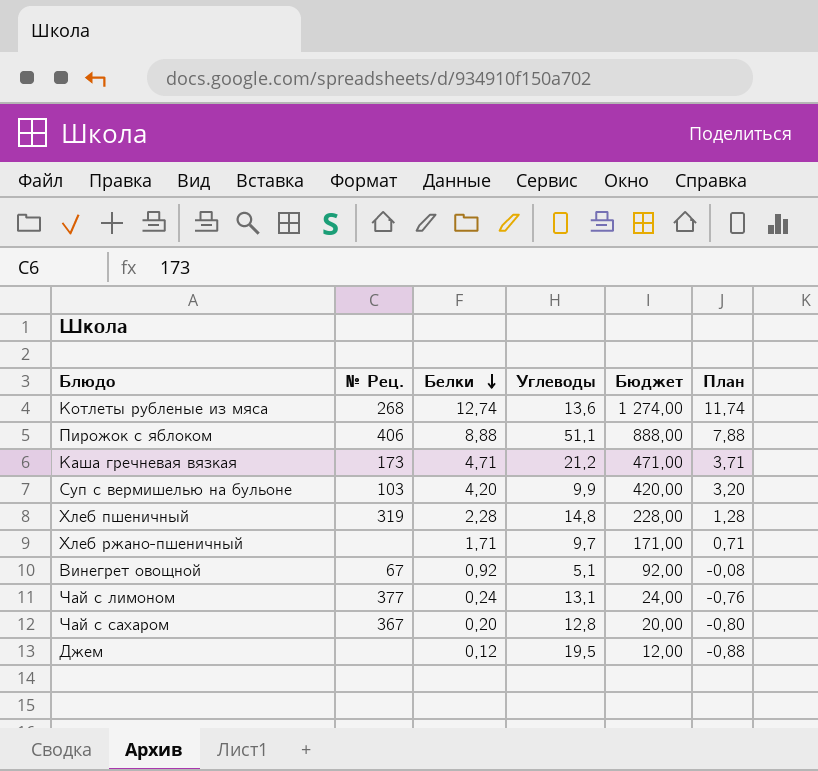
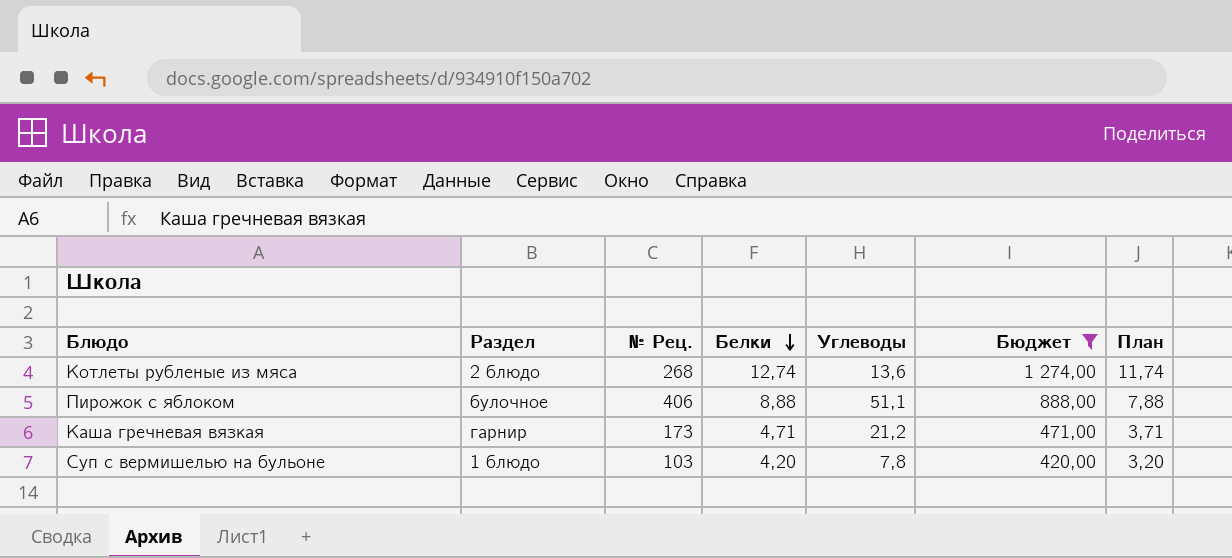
filter: none -> Бюджет >= 420,00
column Раздел | position: none -> 2
Суп с вермишелью на бульоне | Углеводы: 9,9 -> 7,8

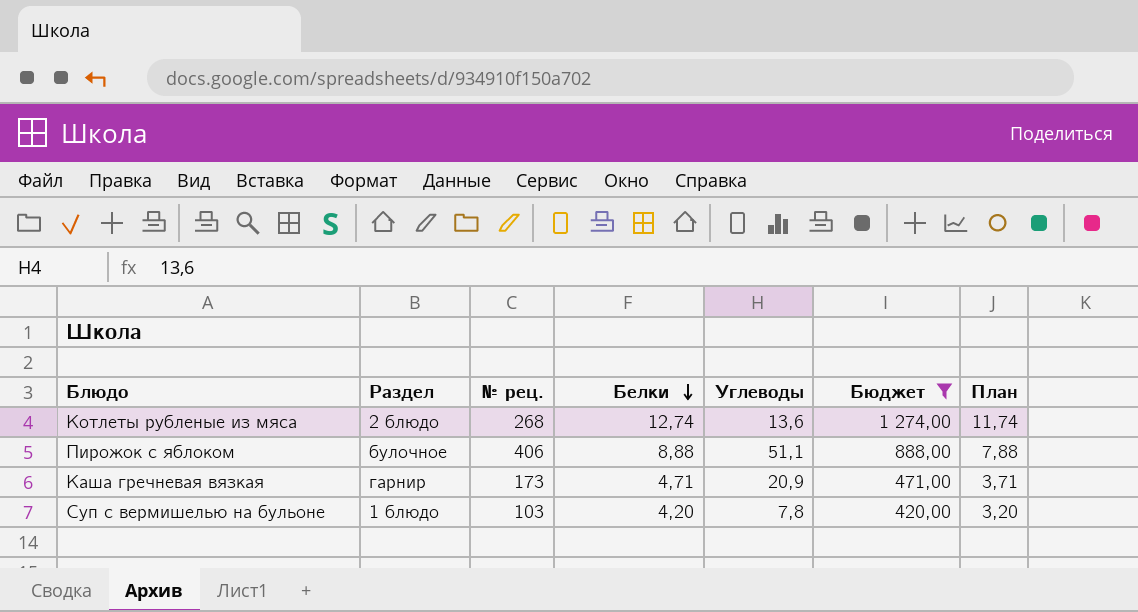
column name: № Рец. -> № рец.
Каша гречневая вязкая | Углеводы: 21,2 -> 20,9

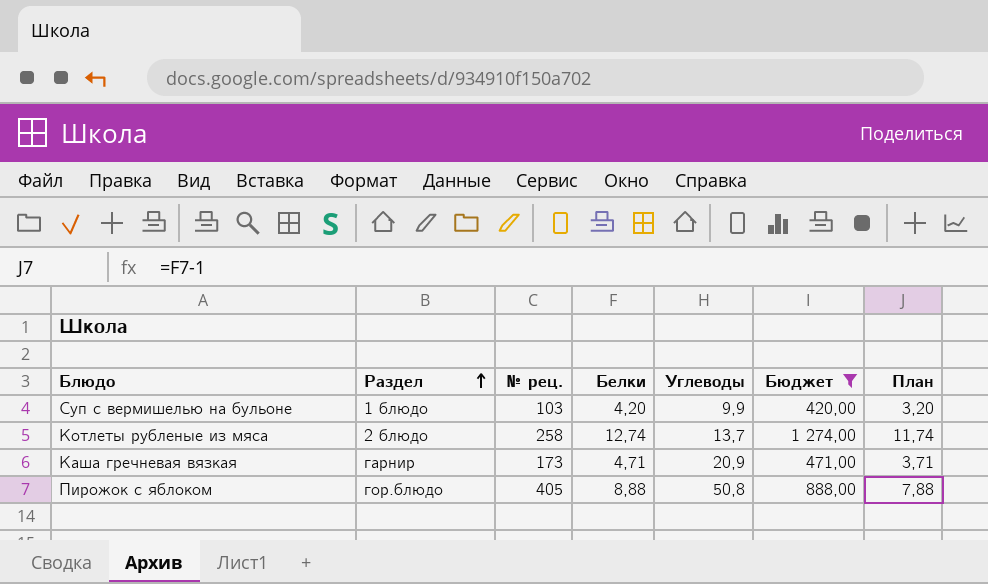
row order: Белки descending -> Раздел ascending
Суп с вермишелью на бульоне | Углеводы: 7,8 -> 9,9
Котлеты рубленые из мяса | № рец.: 268 -> 258
Котлеты рубленые из мяса | Углеводы: 13,6 -> 13,7
Пирожок с яблоком | Раздел: булочное -> гор.блюдо
Пирожок с яблоком | № рец.: 406 -> 405
Пирожок с яблоком | Углеводы: 51,1 -> 50,8

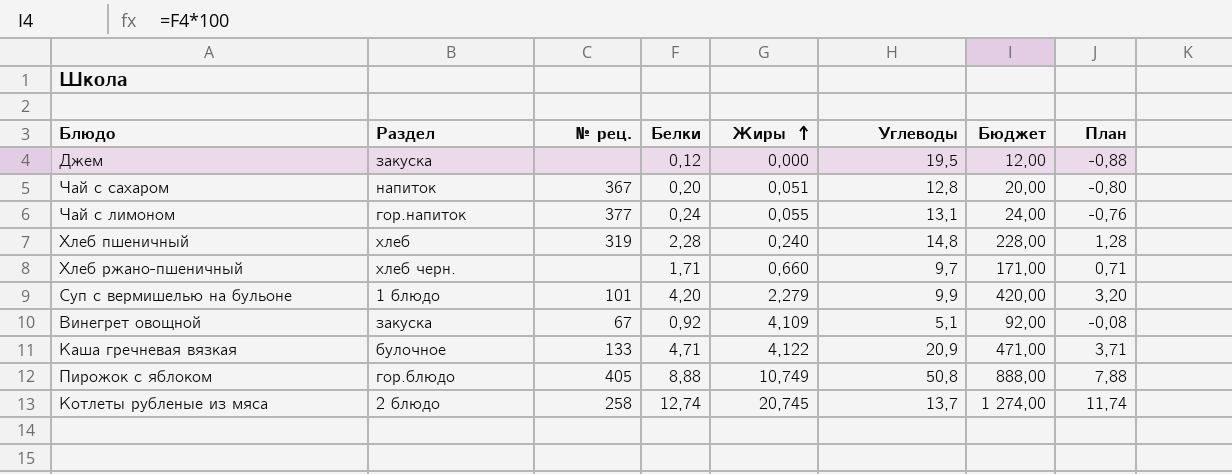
filter: Бюджет >= 420,00 -> none
row order: Раздел ascending -> Жиры ascending
column Жиры | position: none -> 5
Суп с вермишелью на бульоне | № рец.: 103 -> 101
Каша гречневая вязкая | Раздел: гарнир -> булочное
Каша гречневая вязкая | № рец.: 173 -> 133

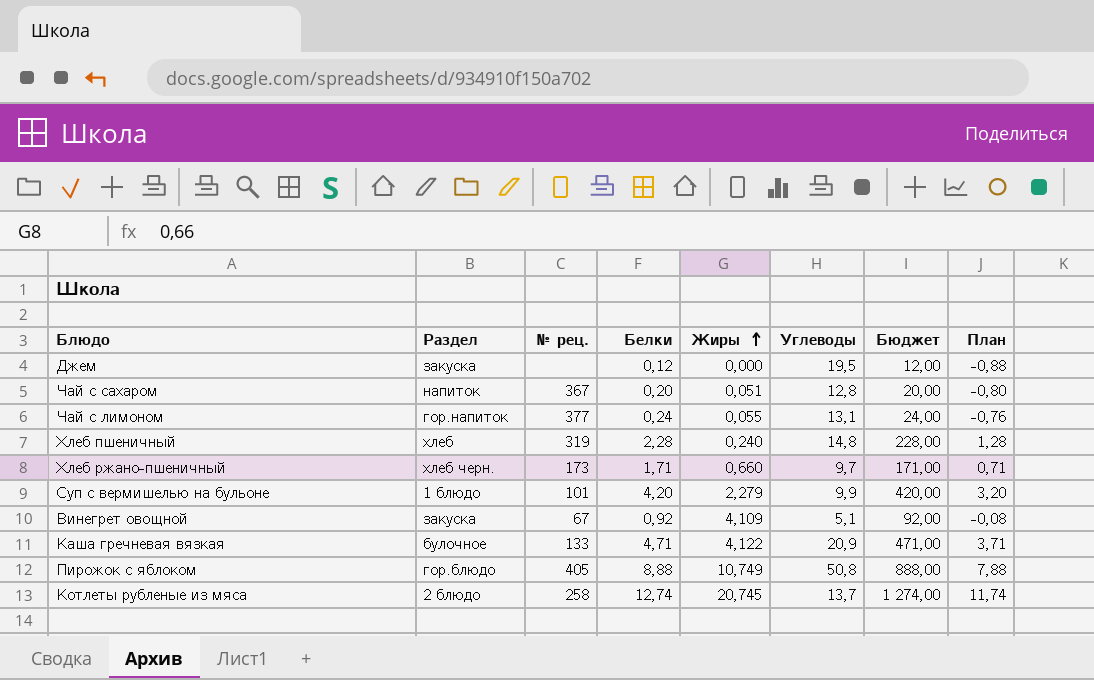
Хлеб ржано-пшеничный | № рец.: none -> 173

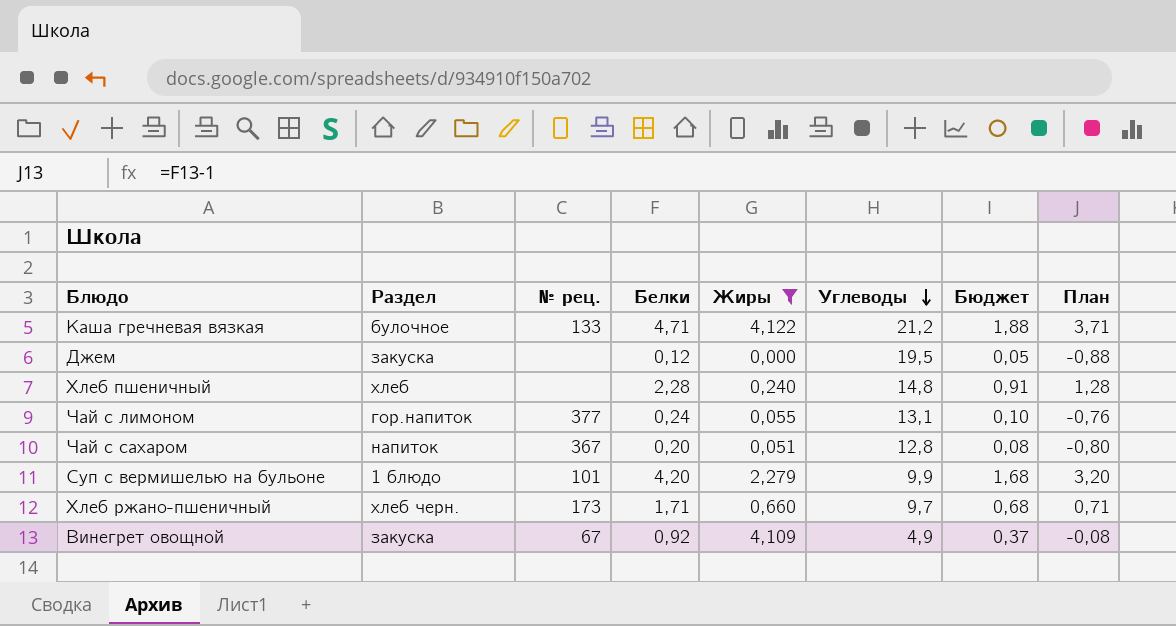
filter: none -> Жиры <= 4,122
row order: Жиры ascending -> Углеводы descending
column Бюджет | formula: [Белки] * 100 -> [Белки] * 0,4
Каша гречневая вязкая | Углеводы: 20,9 -> 21,2
Хлеб пшеничный | № рец.: 319 -> none
Винегрет овощной | Углеводы: 5,1 -> 4,9

